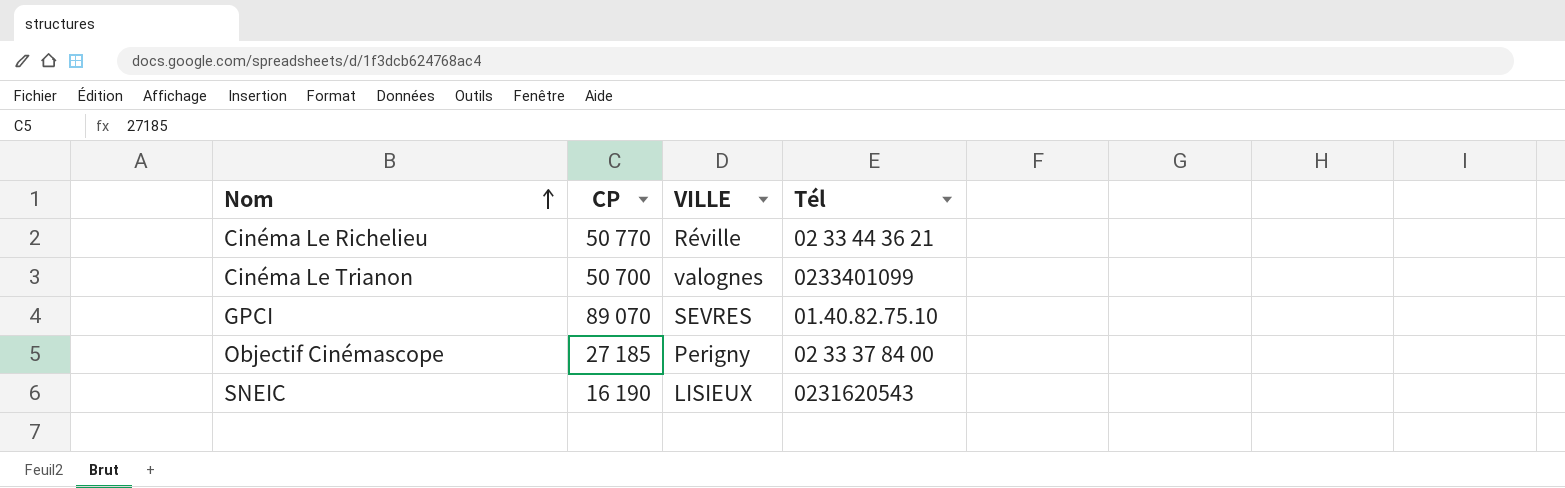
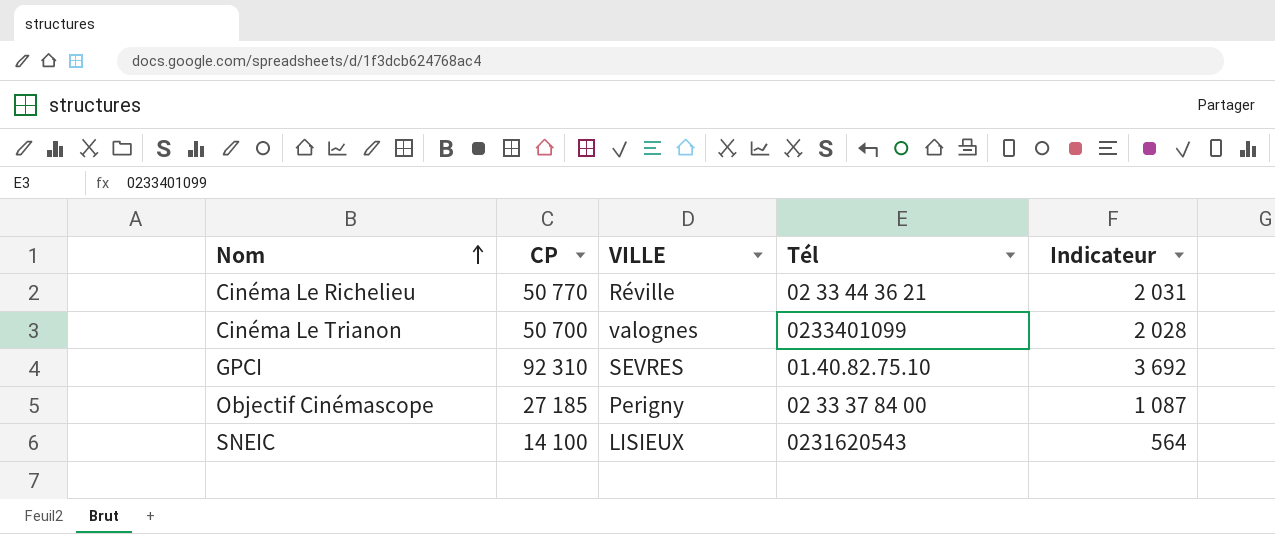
column Indicateur | formula: none -> [CP] * 0,04
GPCI | CP: 89 070 -> 92 310
SNEIC | CP: 16 190 -> 14 100

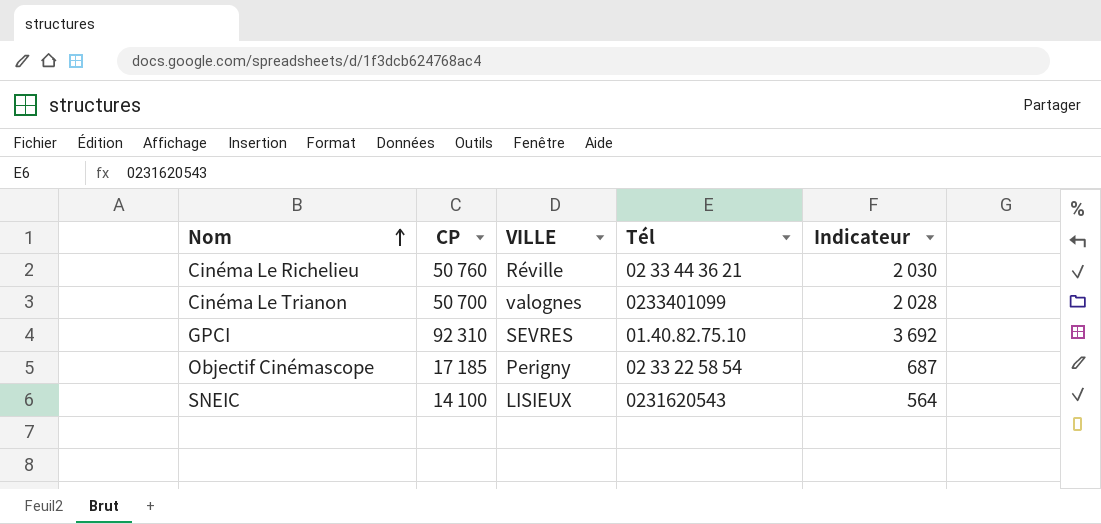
Cinéma Le Richelieu | CP: 50 770 -> 50 760
Cinéma Le Richelieu | Indicateur: 2 031 -> 2 030
Objectif Cinémascope | CP: 27 185 -> 17 185
Objectif Cinémascope | Tél: 02 33 37 84 00 -> 02 33 22 58 54
Objectif Cinémascope | Indicateur: 1 087 -> 687

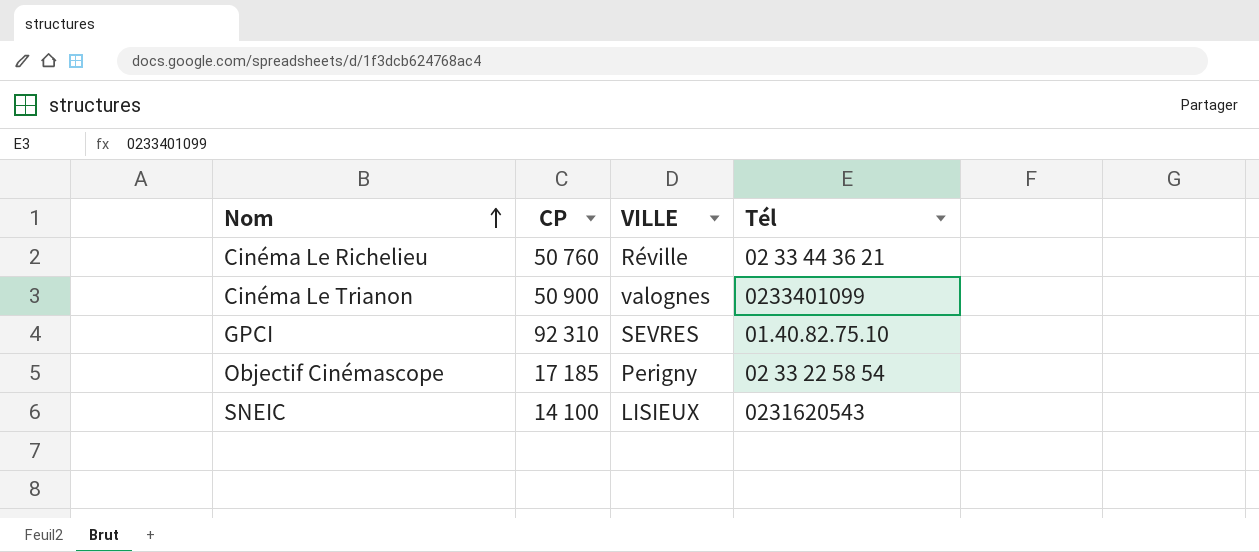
column Indicateur | formula: [CP] * 0,04 -> none
Cinéma Le Trianon | CP: 50 700 -> 50 900

